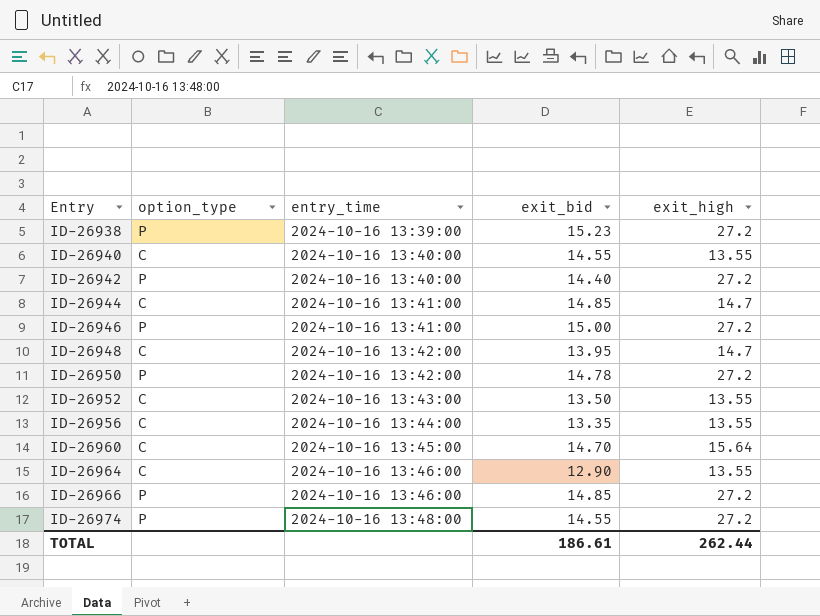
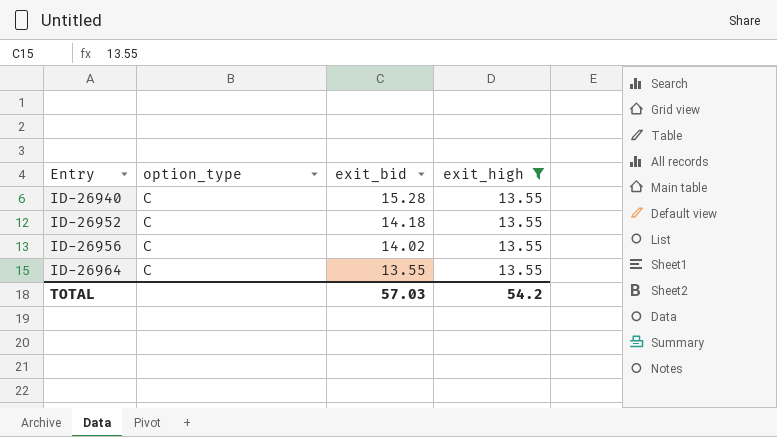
filter: none -> exit_high = 13.55
column entry_time | position: 3 -> none
ID-26940 | exit_bid: 14.55 -> 15.28
ID-26952 | exit_bid: 13.50 -> 14.18
ID-26956 | exit_bid: 13.35 -> 14.02
ID-26964 | exit_bid: 12.90 -> 13.55
TOTAL | exit_bid: 186.61 -> 57.03
TOTAL | exit_high: 262.44 -> 54.2

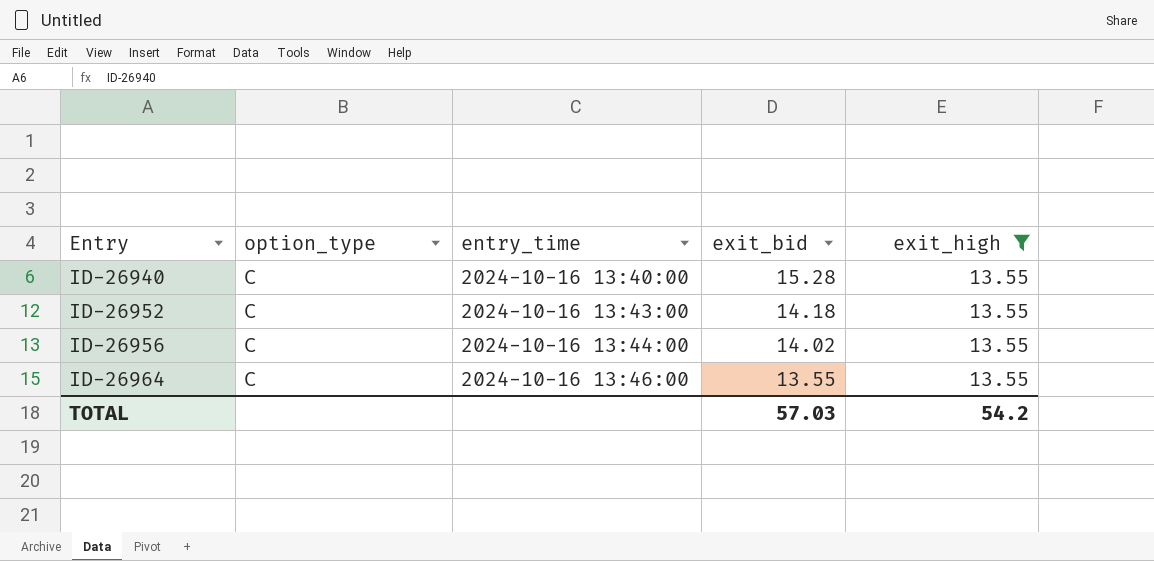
column entry_time | position: none -> 3

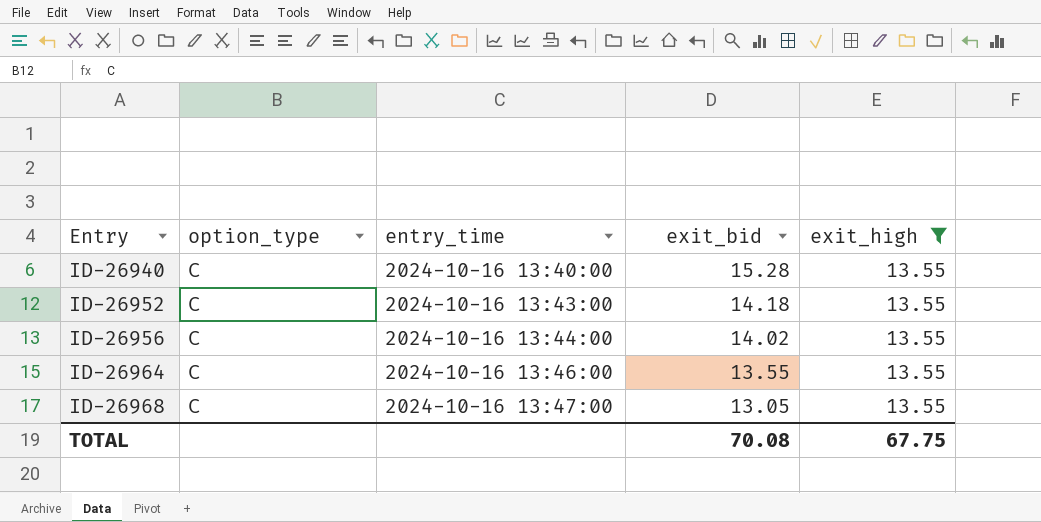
row ID-26968: none -> C | 2024-10-16 13:47:00 | 13.05 | 13.55
TOTAL | exit_bid: 57.03 -> 70.08
TOTAL | exit_high: 54.2 -> 67.75

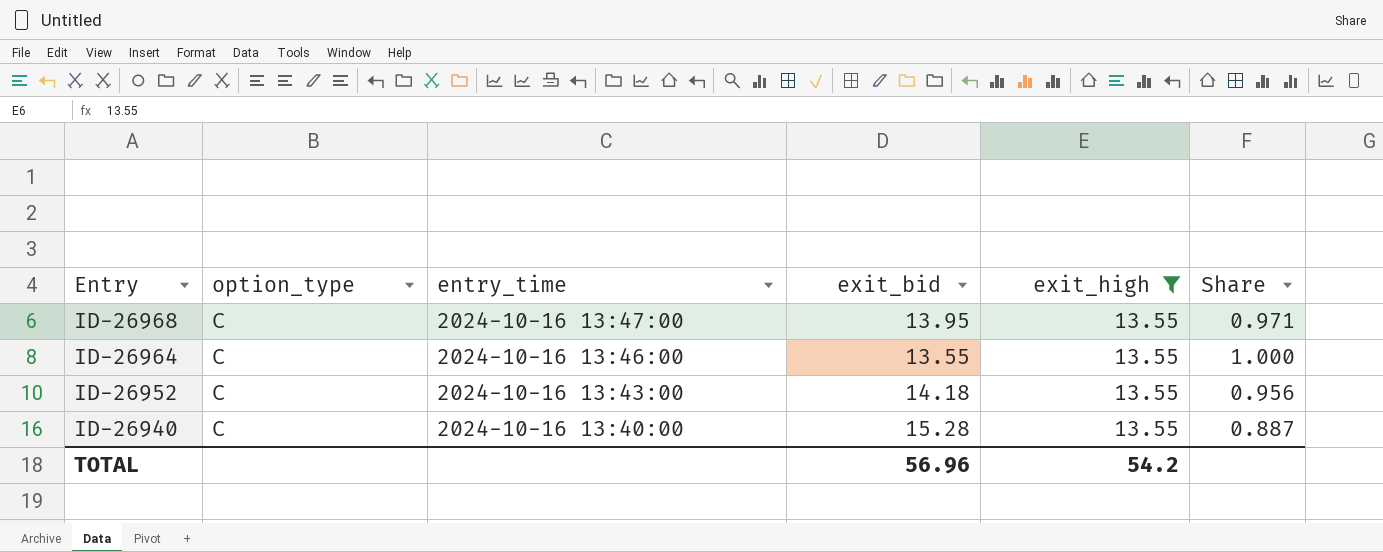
row order: Entry ascending -> Entry descending
column Share | formula: none -> [exit_high] / [exit_bid]
row ID-26956: C | 2024-10-16 13:44:00 | 14.02 | 13.55 -> none
ID-26968 | exit_bid: 13.05 -> 13.95
TOTAL | exit_bid: 70.08 -> 56.96
TOTAL | exit_high: 67.75 -> 54.2

